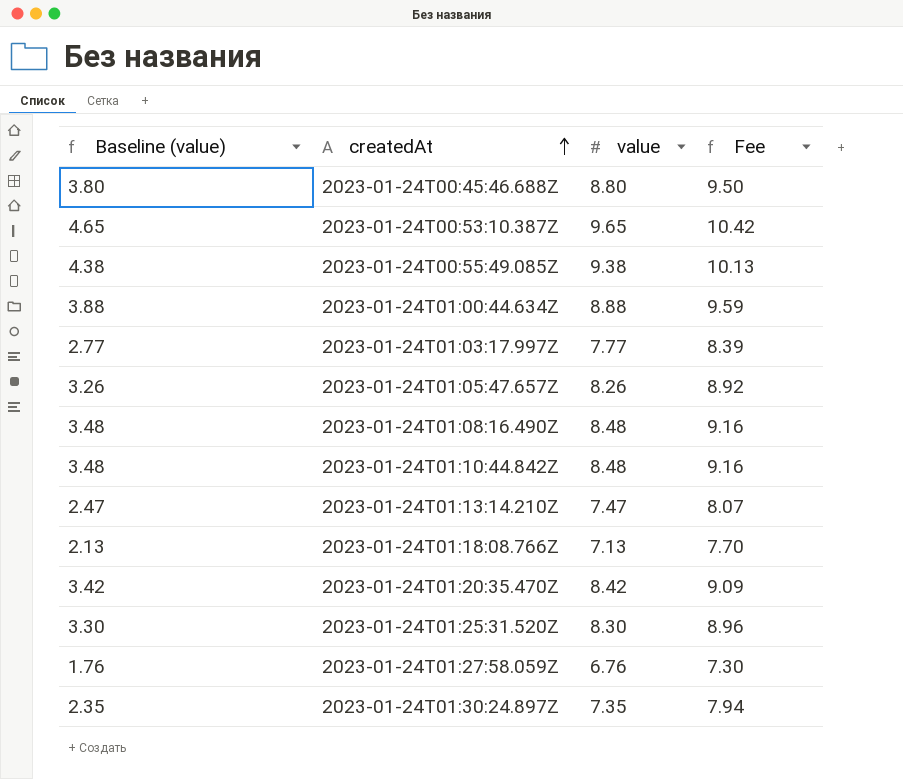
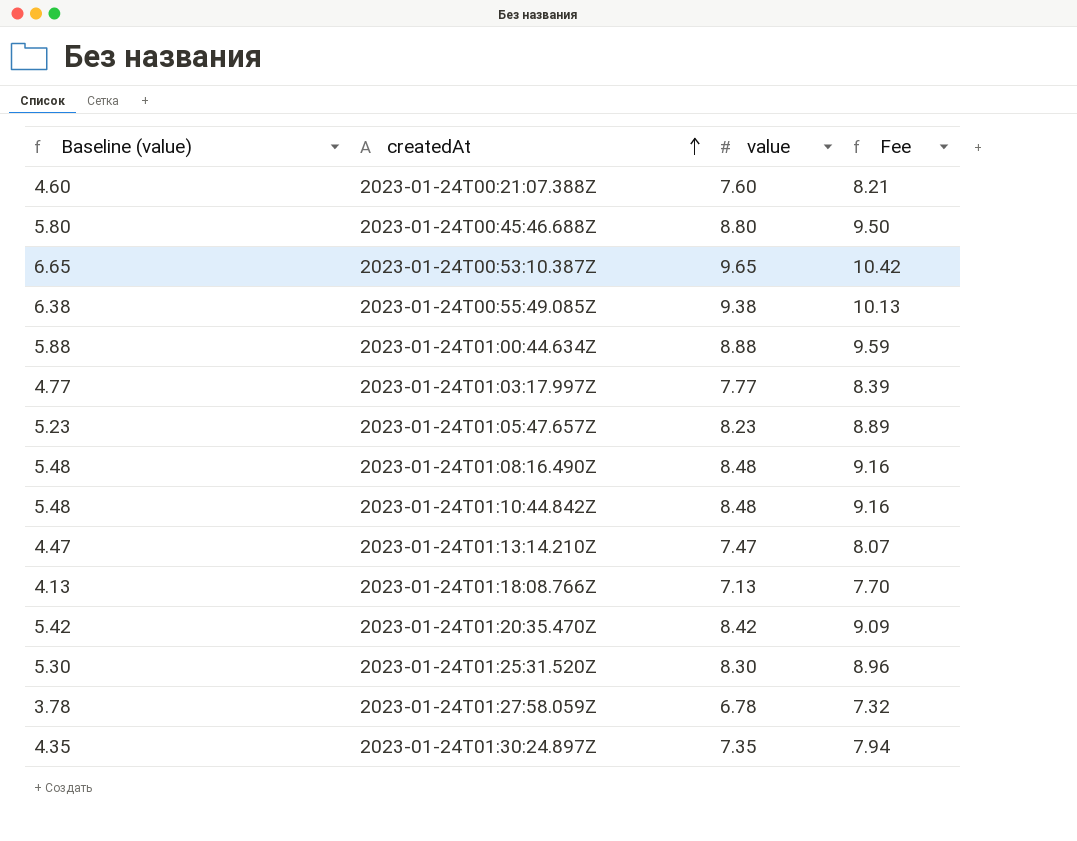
column Baseline (value) | formula: [value] - 5 -> [value] - 3
row 2023-01-24T00:21:07.388Z: none -> 4.60 | 7.60 | 8.21
2023-01-24T01:05:47.657Z | value: 8.26 -> 8.23
2023-01-24T01:05:47.657Z | Fee: 8.92 -> 8.89
2023-01-24T01:27:58.059Z | value: 6.76 -> 6.78
2023-01-24T01:27:58.059Z | Fee: 7.30 -> 7.32

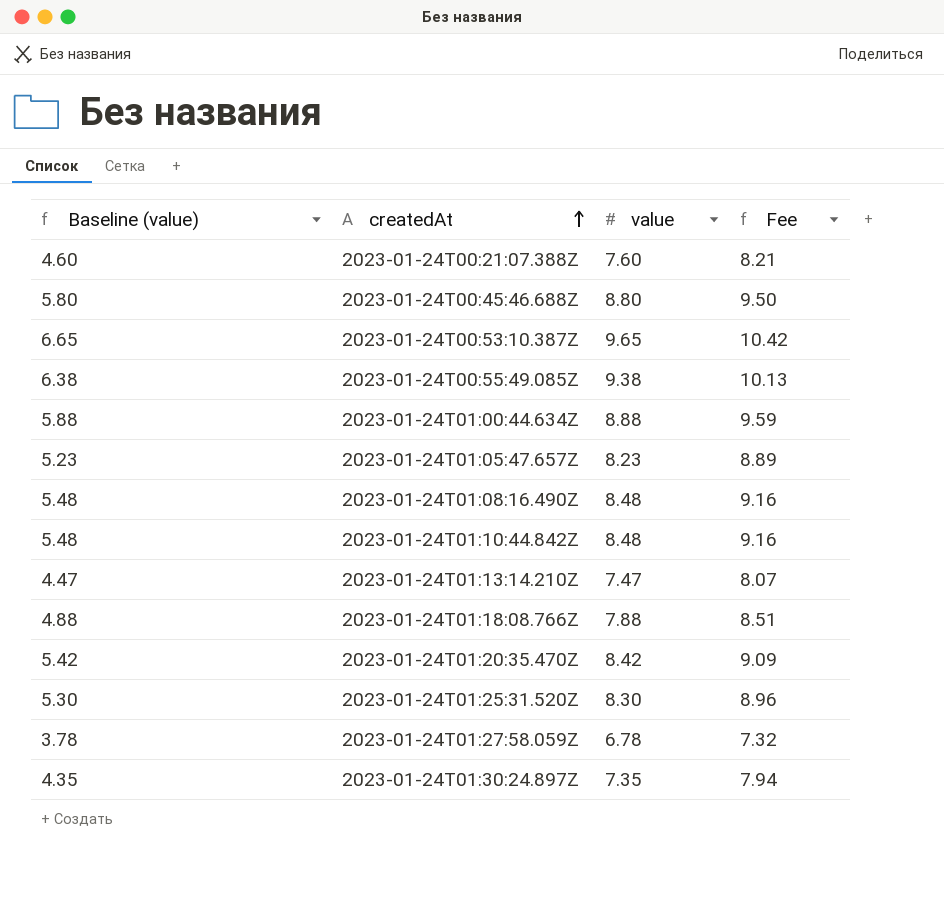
row 2023-01-24T01:03:17.997Z: 4.77 | 7.77 | 8.39 -> none
2023-01-24T01:18:08.766Z | Baseline (value): 4.13 -> 4.88
2023-01-24T01:18:08.766Z | value: 7.13 -> 7.88
2023-01-24T01:18:08.766Z | Fee: 7.70 -> 8.51

